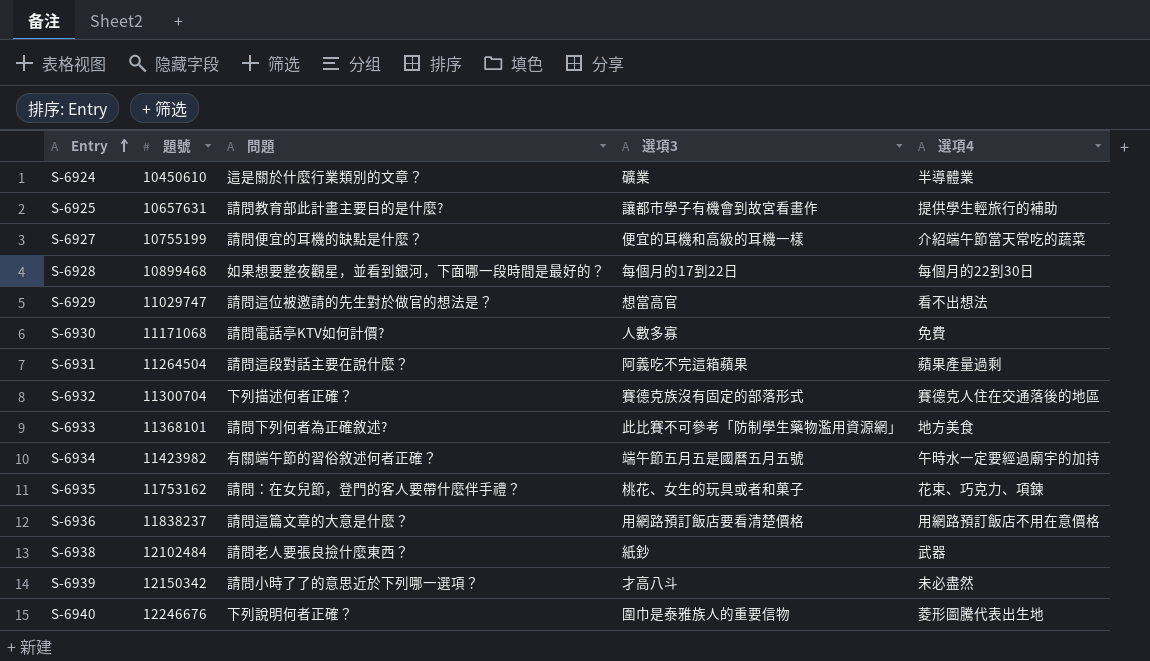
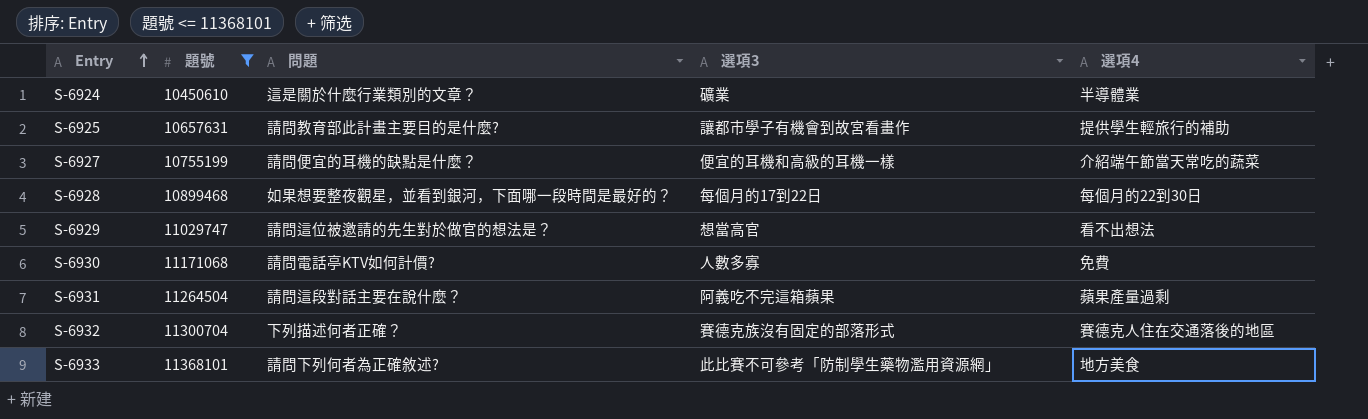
filter: none -> 題號 <= 11368101

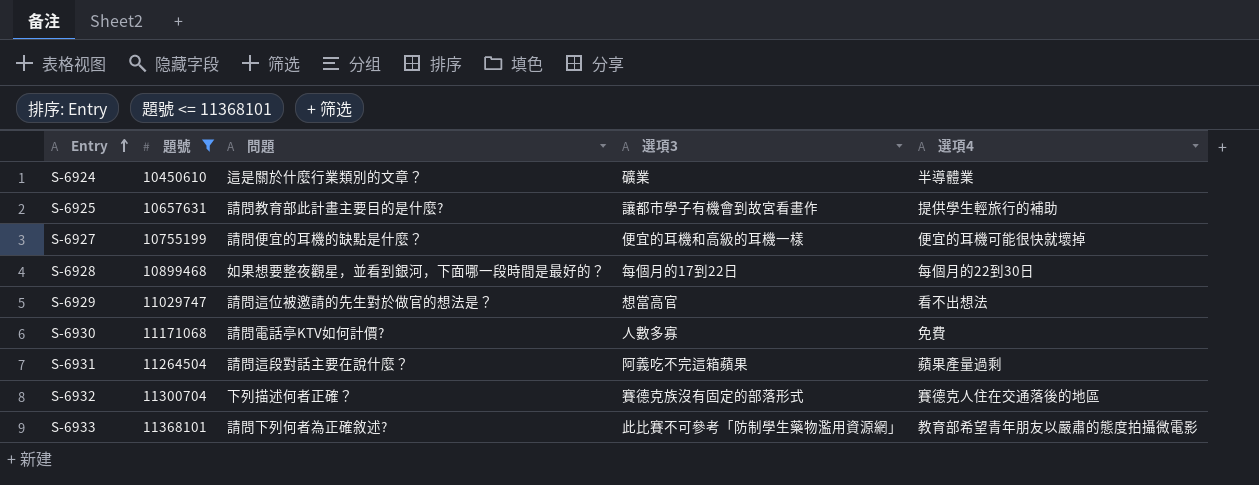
S-6927 | 選項4: 介紹端午節當天常吃的蔬菜 -> 便宜的耳機可能很快就壞掉
S-6933 | 選項4: 地方美食 -> 教育部希望青年朋友以嚴肅的態度拍攝微電影

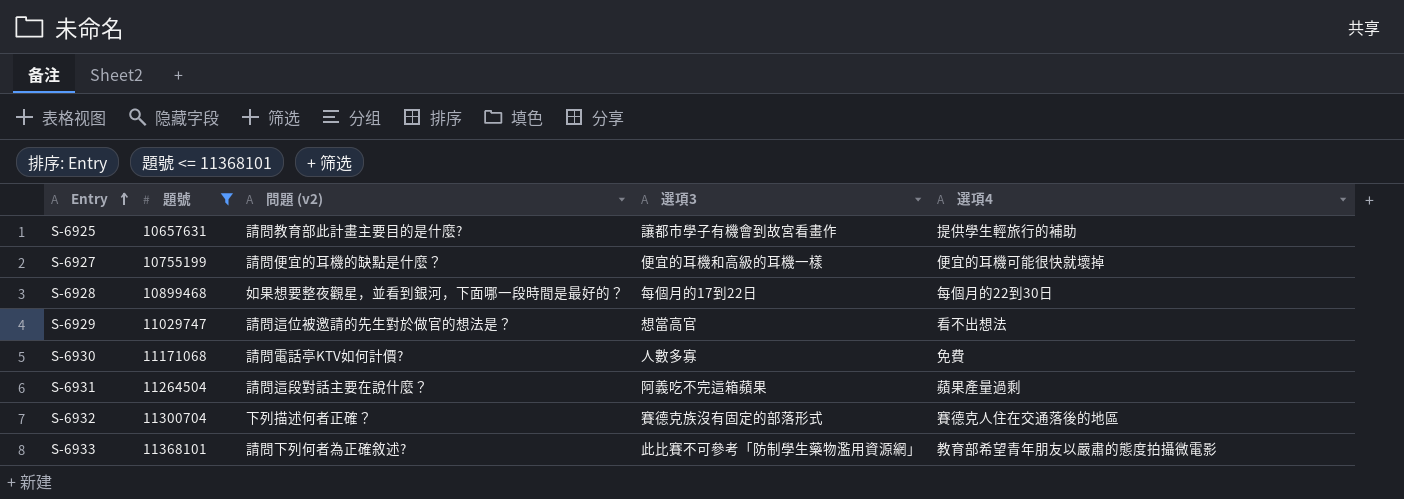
column name: 問題 -> 問題 (v2)
row S-6924: 10450610 | 這是關於什麼行業類別的文章？ | 礦業 | 半導體業 -> none

